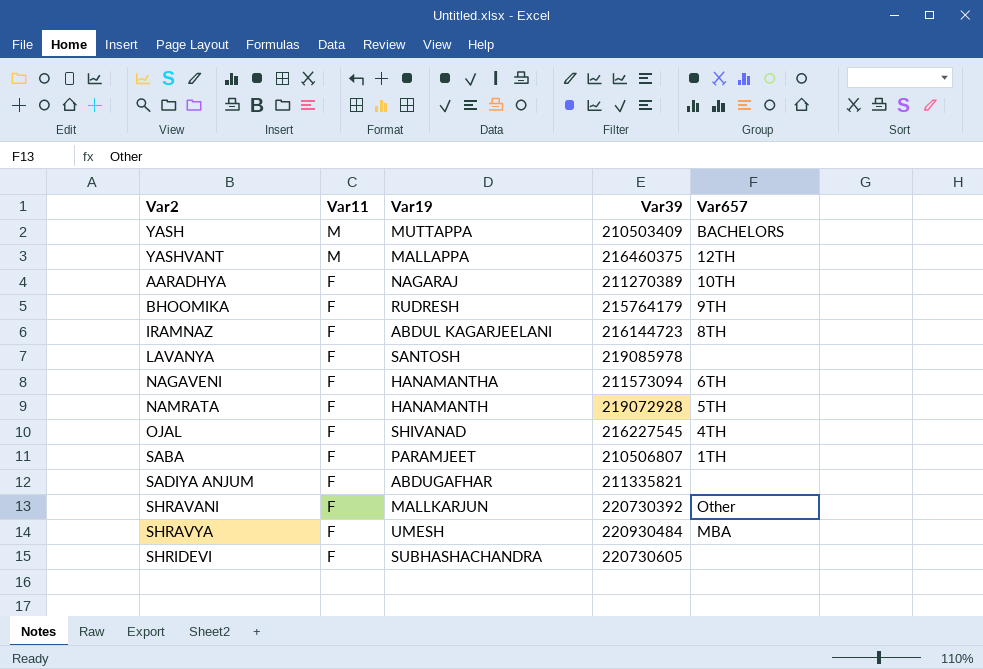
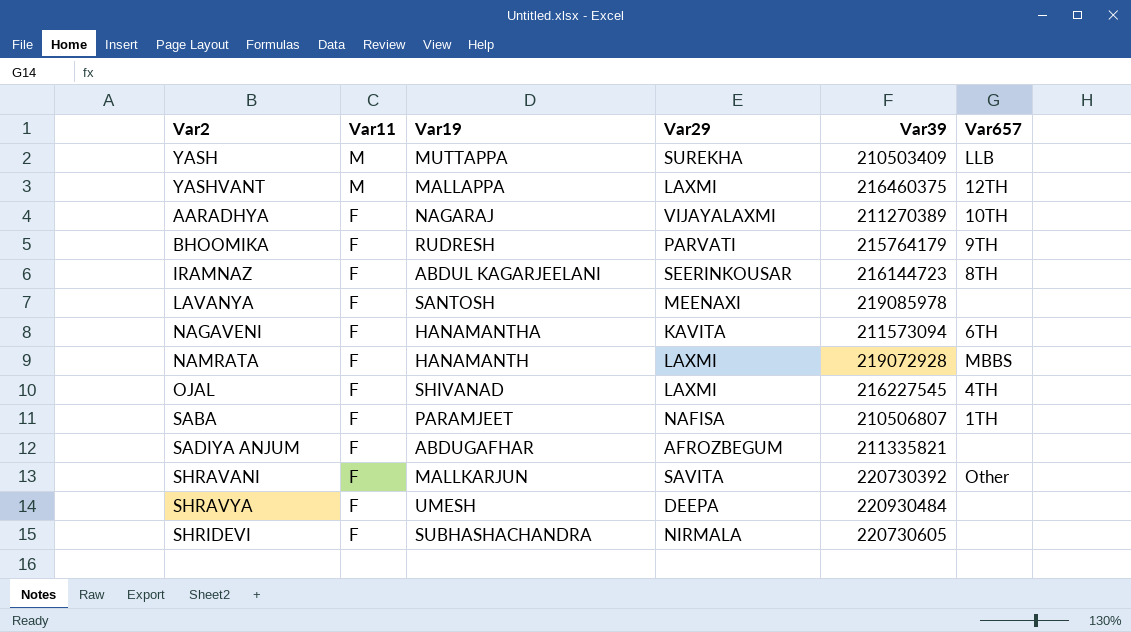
column Var29 | position: none -> 4
YASH | Var657: BACHELORS -> LLB
NAMRATA | Var657: 5TH -> MBBS
SHRAVYA | Var657: MBA -> none

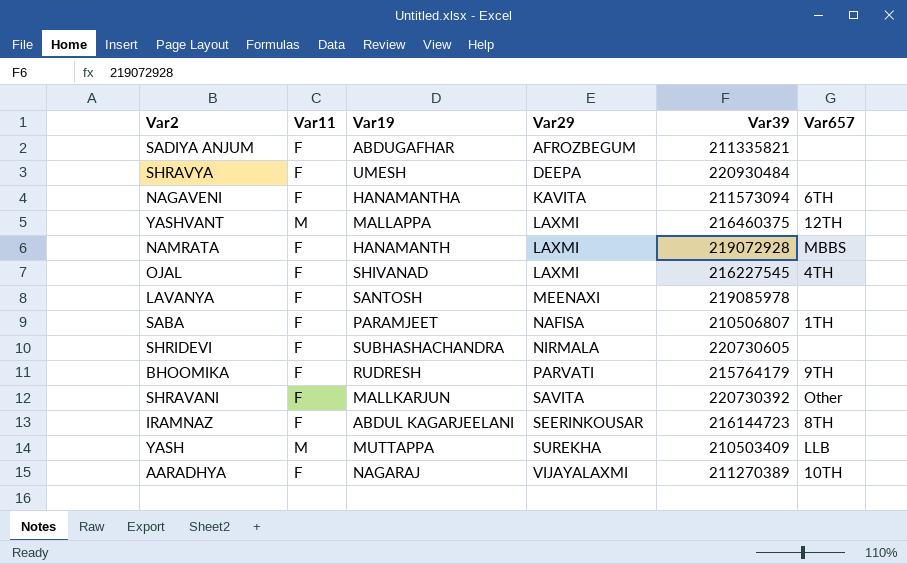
row order: Var11 descending -> Var29 ascending

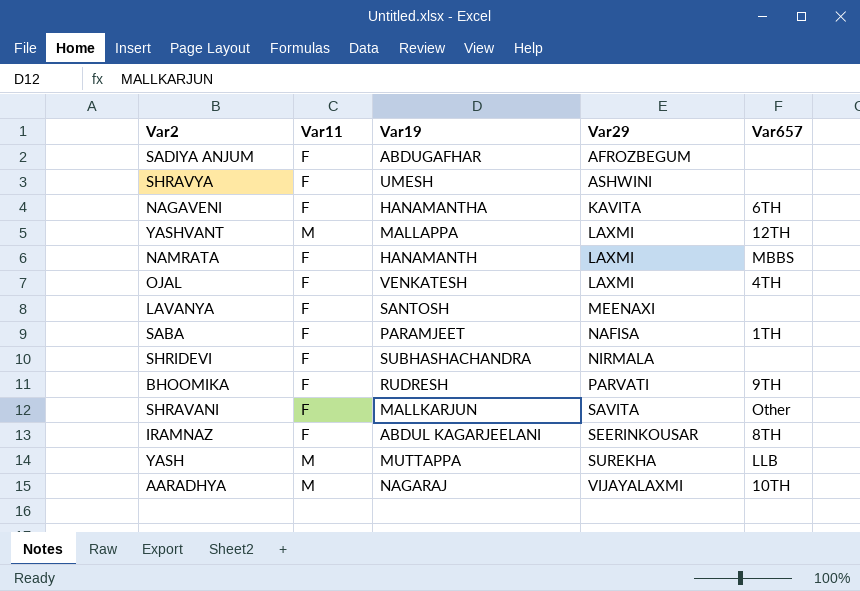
column Var39 | position: 5 -> none
SHRAVYA | Var29: DEEPA -> ASHWINI
OJAL | Var19: SHIVANAD -> VENKATESH
AARADHYA | Var11: F -> M

